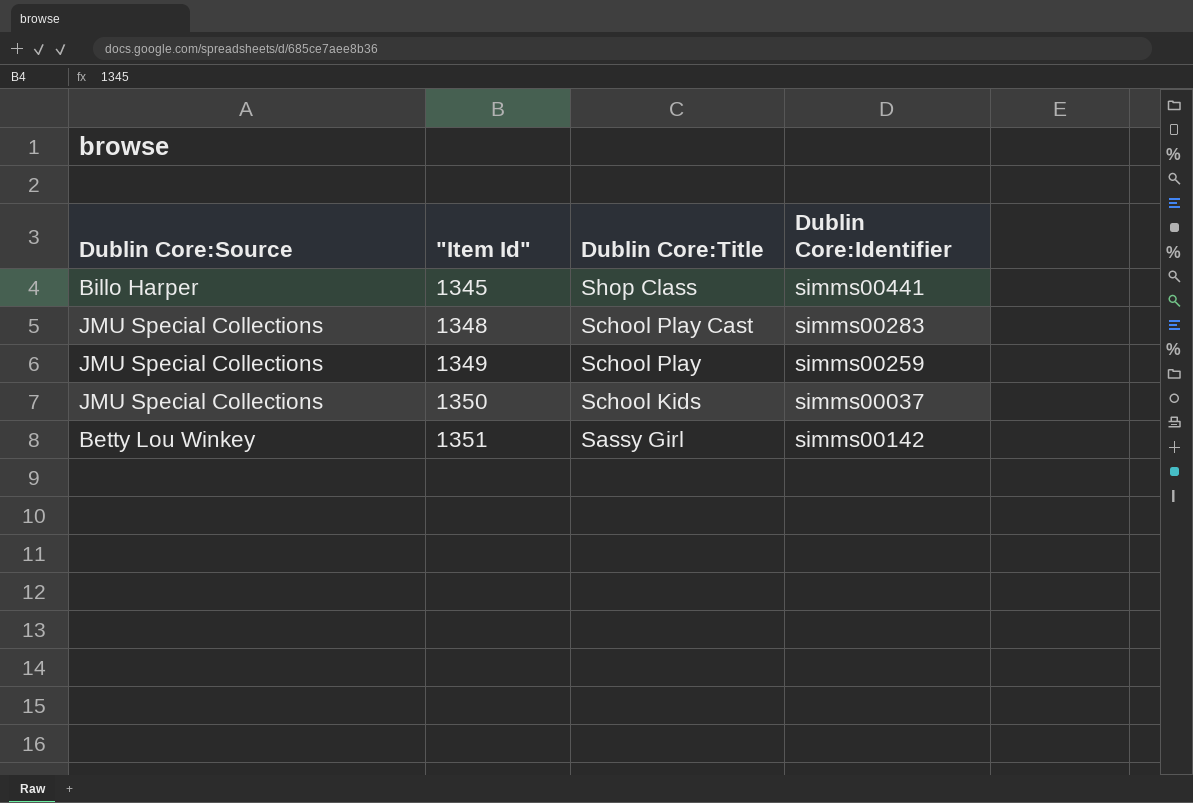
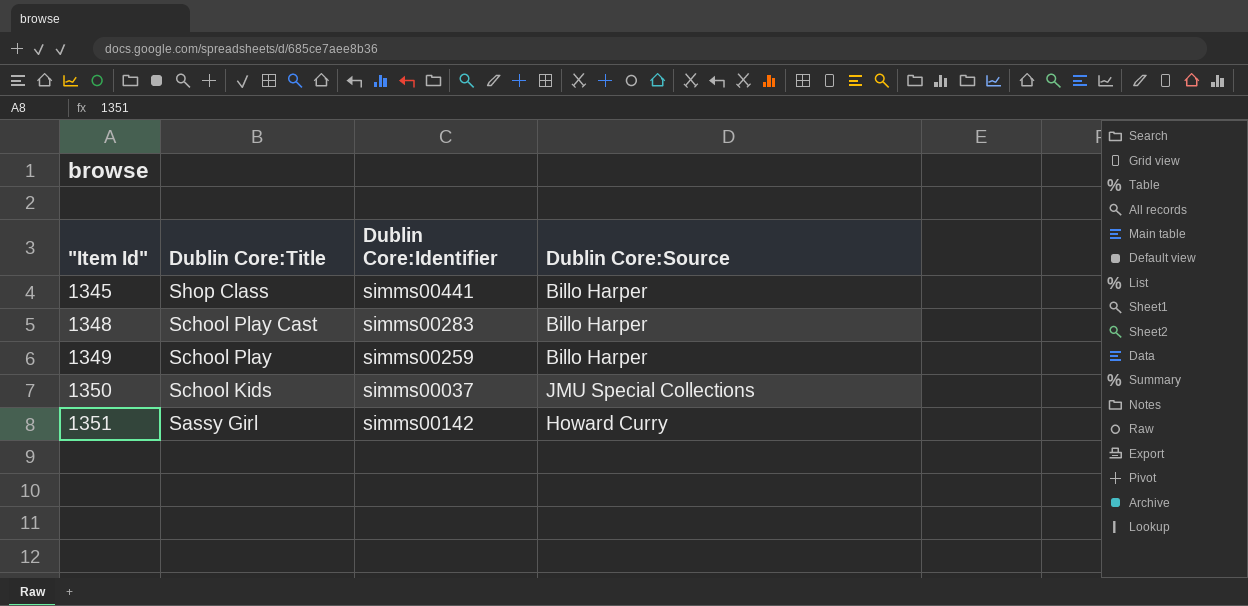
column Dublin Core:Source | position: 1 -> 4
1348 | Dublin Core:Source: JMU Special Collections -> Billo Harper
1349 | Dublin Core:Source: JMU Special Collections -> Billo Harper
1351 | Dublin Core:Source: Betty Lou Winkey -> Howard Curry

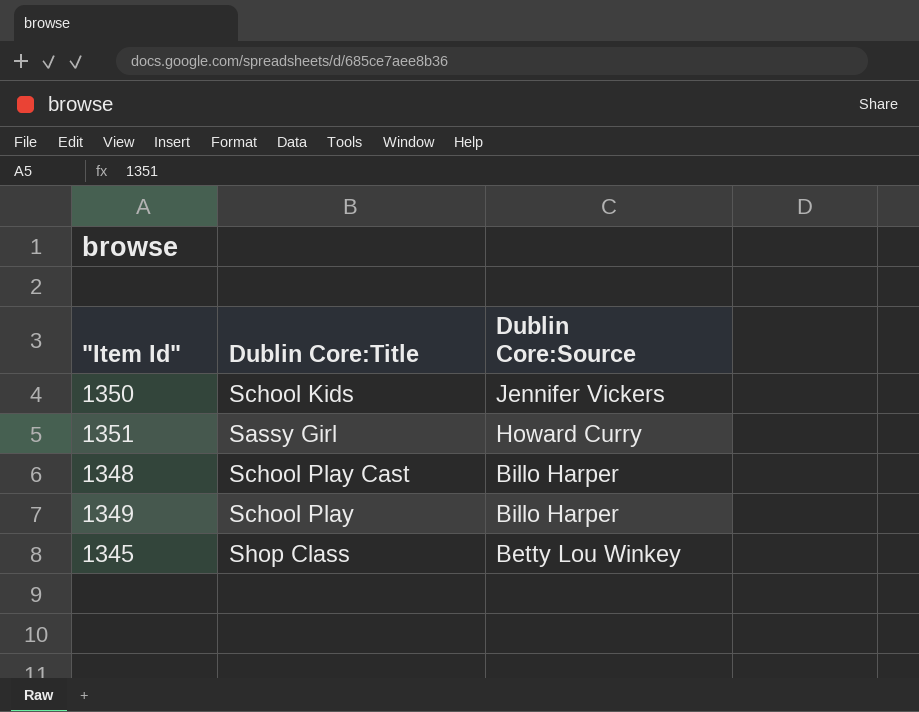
row order: "Item Id" ascending -> Dublin Core:Source descending
column Dublin Core:Identifier | position: 3 -> none
1350 | Dublin Core:Source: JMU Special Collections -> Jennifer Vickers
1345 | Dublin Core:Source: Billo Harper -> Betty Lou Winkey

